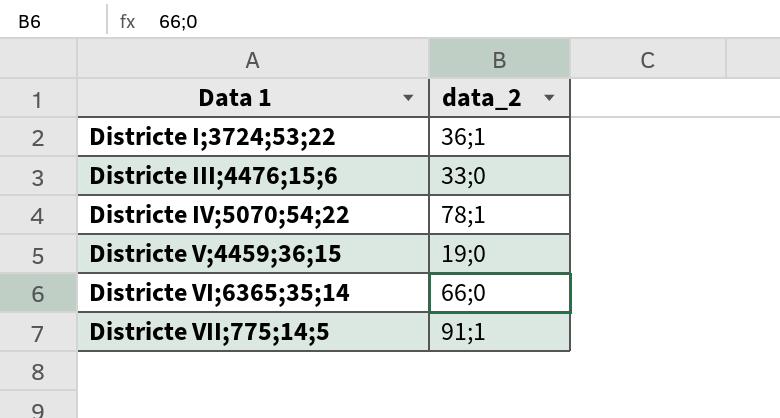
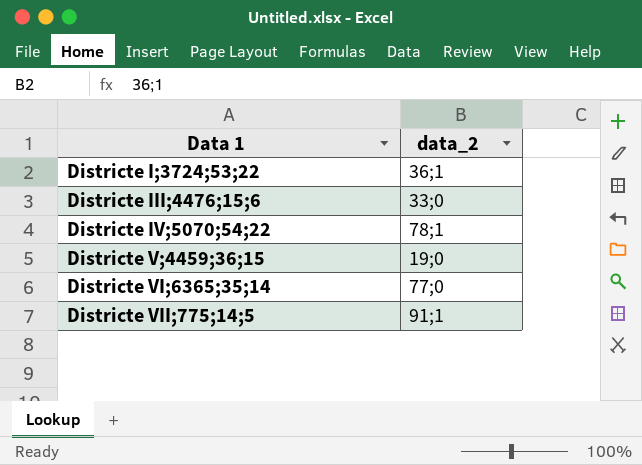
Districte VI;6365;35;14 | data_2: 66;0 -> 77;0

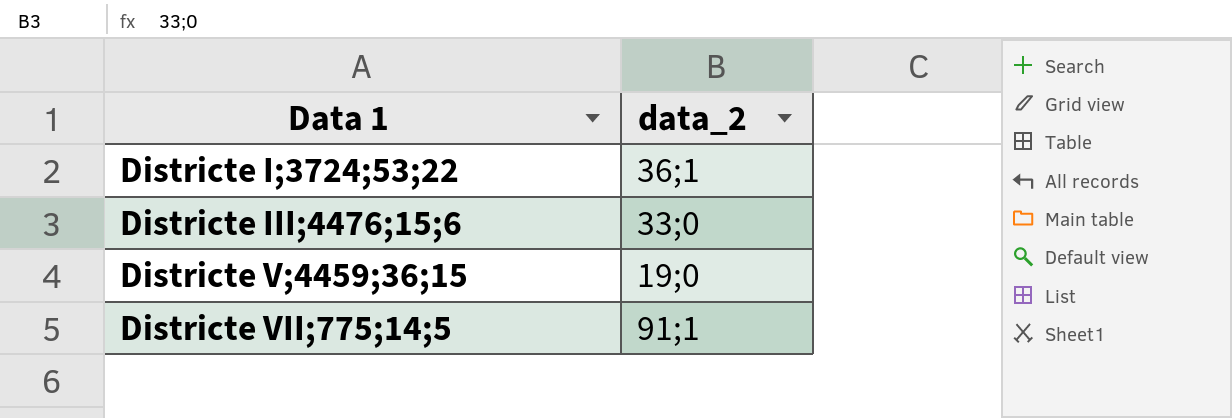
row Districte IV;5070;54;22: 78;1 -> none
row Districte VI;6365;35;14: 77;0 -> none

